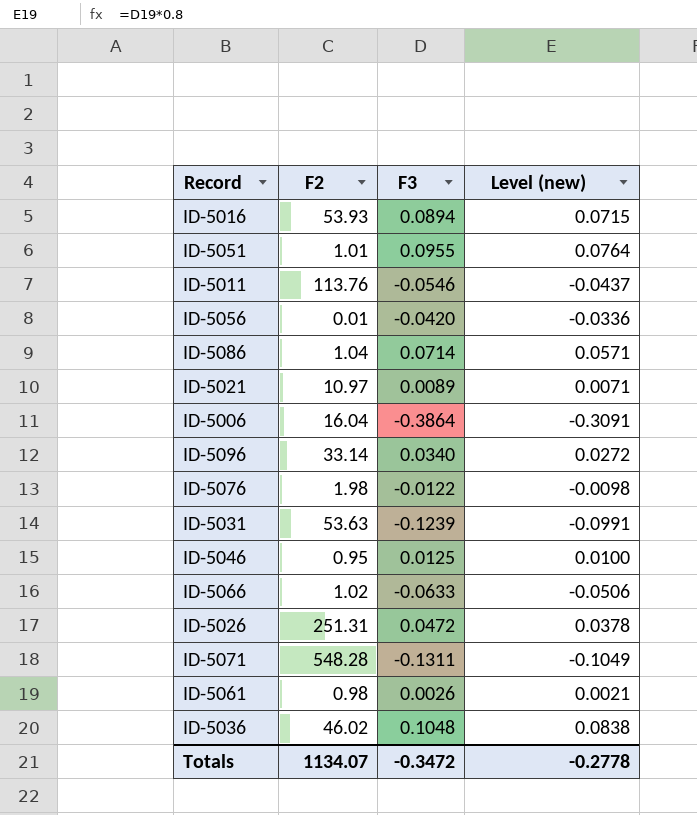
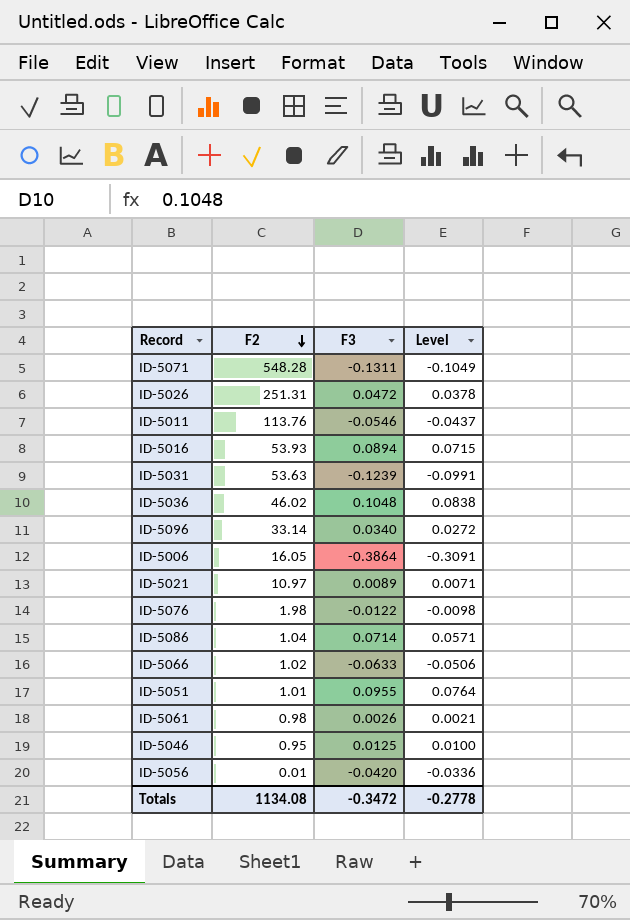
row order: none -> F2 descending
column name: Level (new) -> Level
ID-5006 | F2: 16.04 -> 16.05
Totals | F2: 1134.07 -> 1134.08

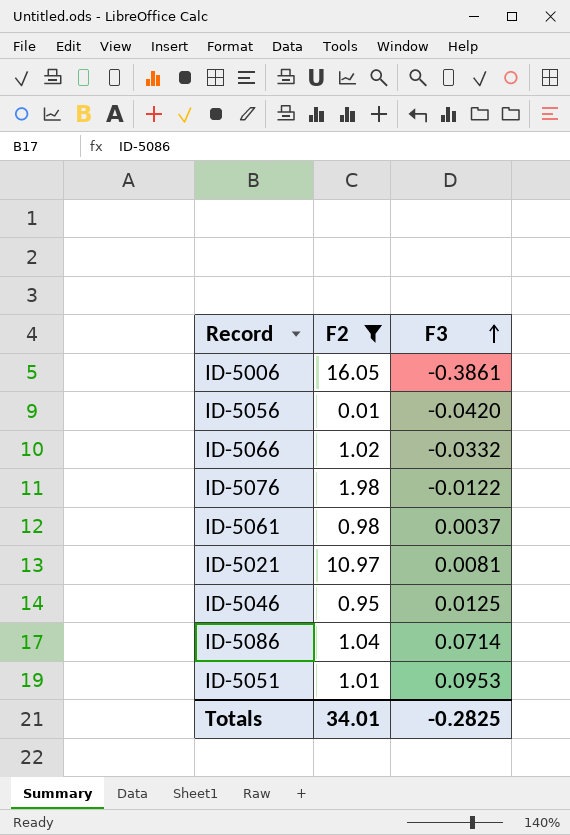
filter: none -> F2 <= 16.05
row order: F2 descending -> F3 ascending
column Level | formula: [F3] * 0.8 -> none
ID-5006 | F3: -0.3864 -> -0.3861
ID-5066 | F3: -0.0633 -> -0.0332
ID-5061 | F3: 0.0026 -> 0.0037
ID-5021 | F3: 0.0089 -> 0.0081
ID-5051 | F3: 0.0955 -> 0.0953
Totals | F2: 1134.08 -> 34.01
Totals | F3: -0.3472 -> -0.2825

